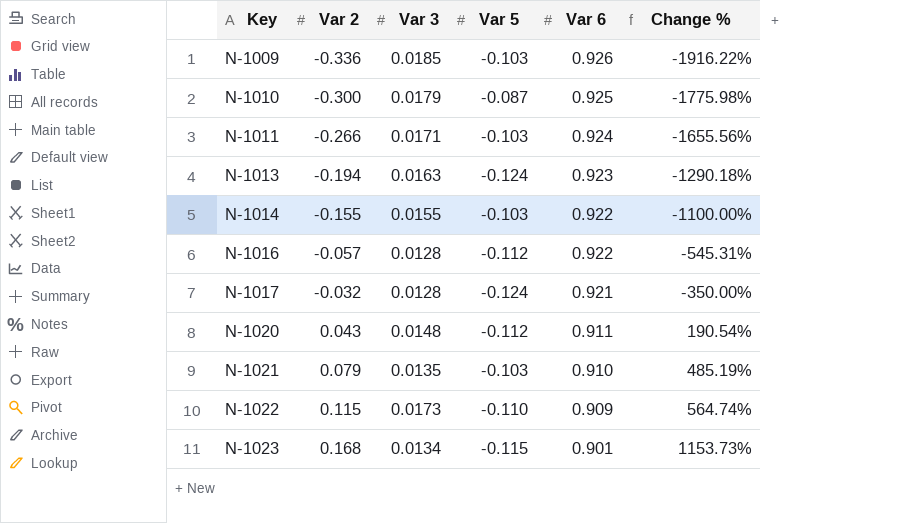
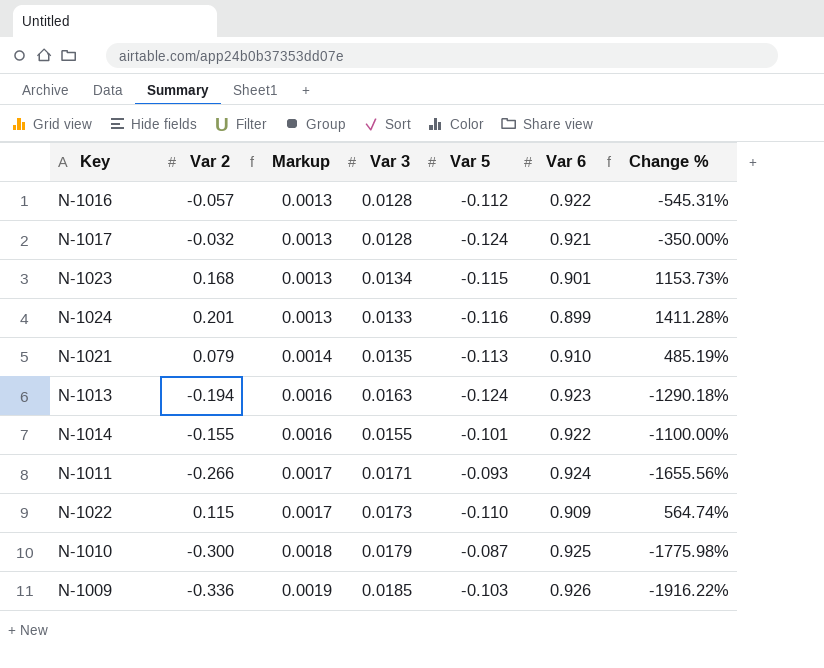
row order: Key ascending -> Markup ascending
column Markup | formula: none -> [Var 3] * 0.1
row N-1020: 0.043 | 0.0148 | -0.112 | 0.911 | 190.54% -> none
row N-1024: none -> 0.201 | 0.0013 | 0.0133 | -0.116 | 0.899 | 1411.28%
N-1021 | Var 5: -0.103 -> -0.113
N-1014 | Var 5: -0.103 -> -0.101
N-1011 | Var 5: -0.103 -> -0.093

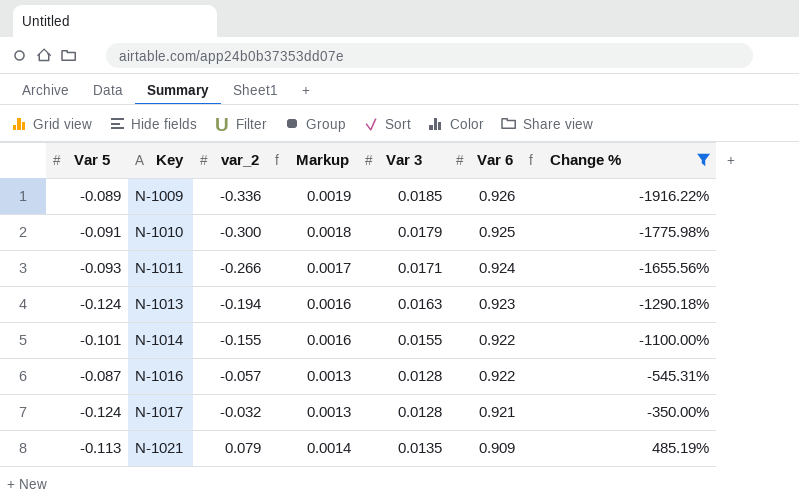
filter: none -> Change % <= 485.19%
row order: Markup ascending -> Key ascending
column Var 5 | position: 5 -> 1
column name: Var 2 -> var_2
N-1009 | Var 5: -0.103 -> -0.089
N-1010 | Var 5: -0.087 -> -0.091
N-1016 | Var 5: -0.112 -> -0.087
N-1021 | Var 6: 0.910 -> 0.909

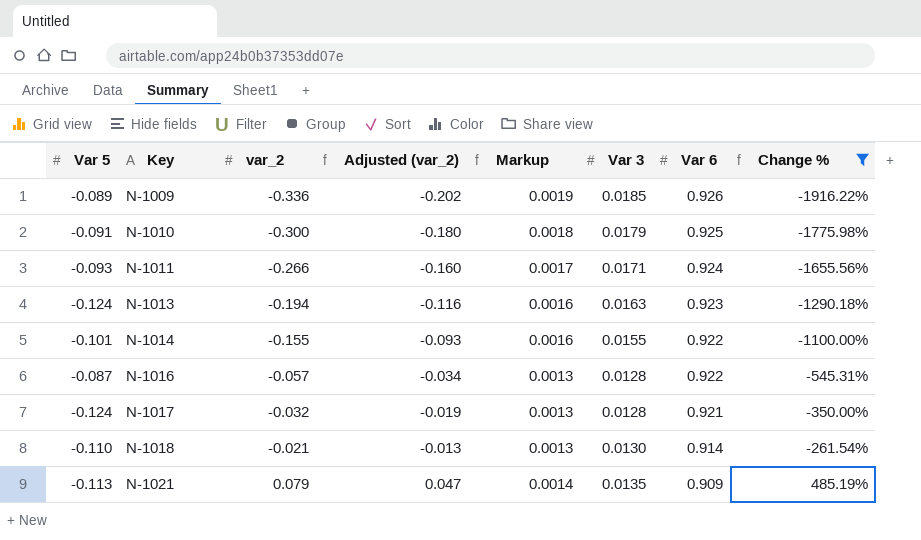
column Adjusted (var_2) | formula: none -> [var_2] * 0.6
row N-1018: none -> -0.110 | -0.021 | -0.013 | 0.0013 | 0.0130 | 0.914 | -261.54%

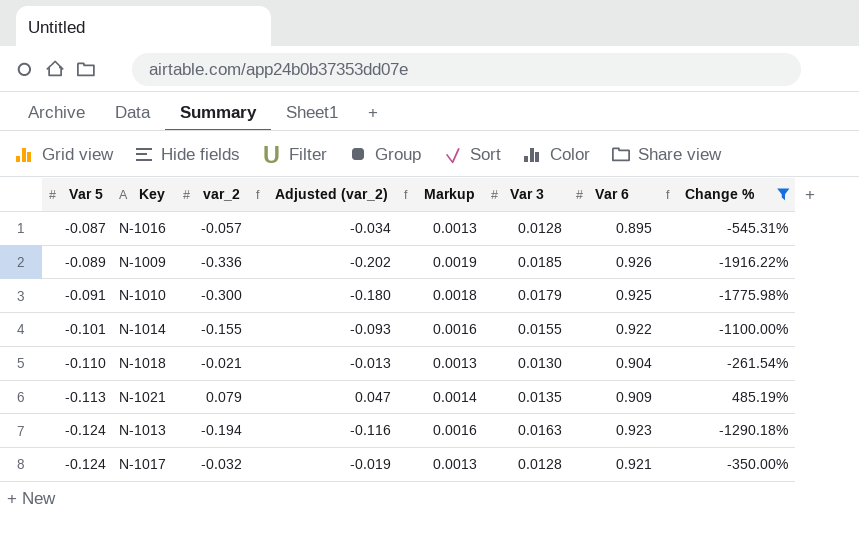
row order: Key ascending -> Var 5 descending
row N-1011: -0.093 | -0.266 | -0.160 | 0.0017 | 0.0171 | 0.924 | -1655.56% -> none
N-1016 | Var 6: 0.922 -> 0.895
N-1018 | Var 6: 0.914 -> 0.904

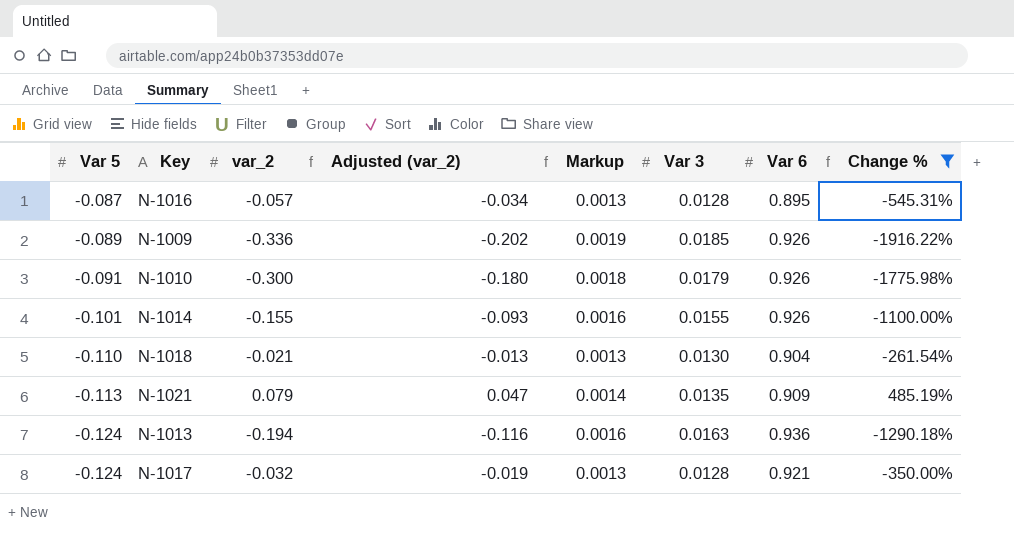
N-1010 | Var 6: 0.925 -> 0.926
N-1014 | Var 6: 0.922 -> 0.926
N-1013 | Var 6: 0.923 -> 0.936

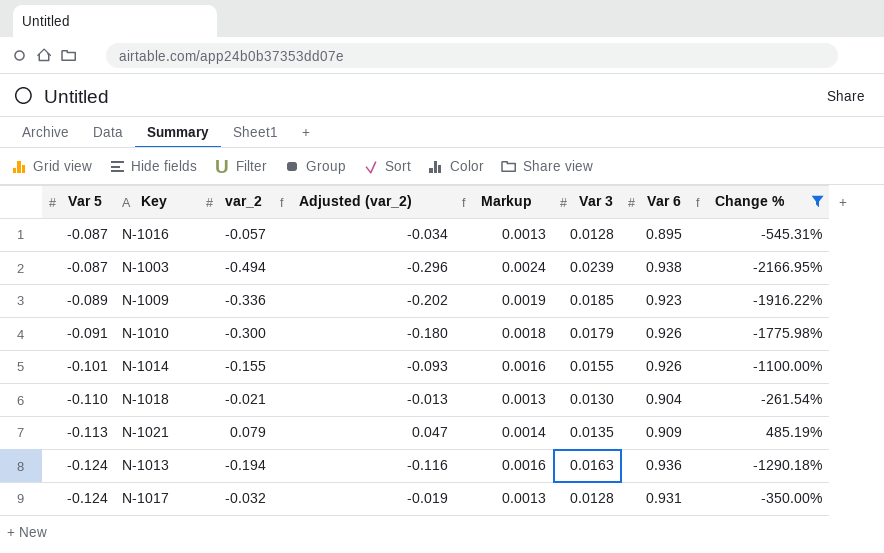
row N-1003: none -> -0.087 | -0.494 | -0.296 | 0.0024 | 0.0239 | 0.938 | -2166.95%
N-1009 | Var 6: 0.926 -> 0.923
N-1017 | Var 6: 0.921 -> 0.931

